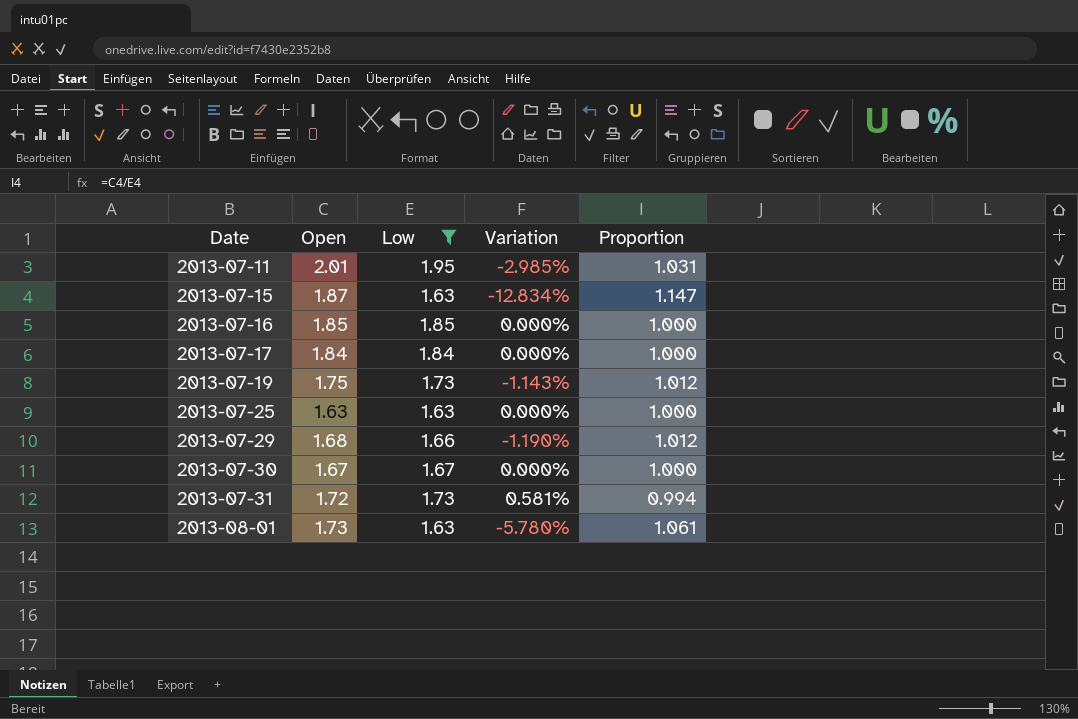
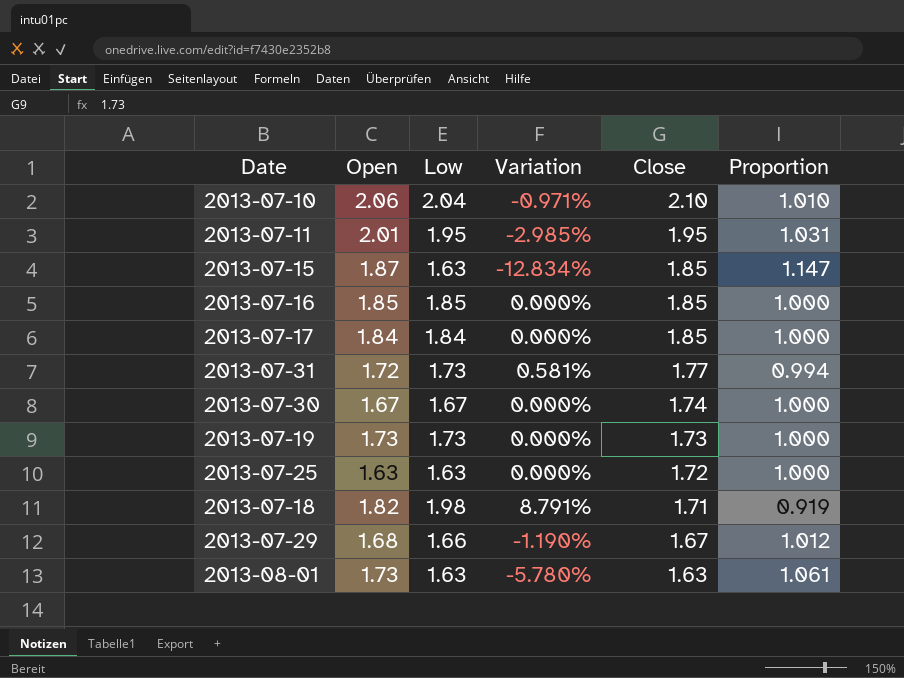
filter: Low <= 1.95 -> none
row order: Date ascending -> Close descending
column Close | position: none -> 5
2013-07-19 | Open: 1.75 -> 1.73
2013-07-19 | Variation: -1.143% -> 0.000%
2013-07-19 | Proportion: 1.012 -> 1.000

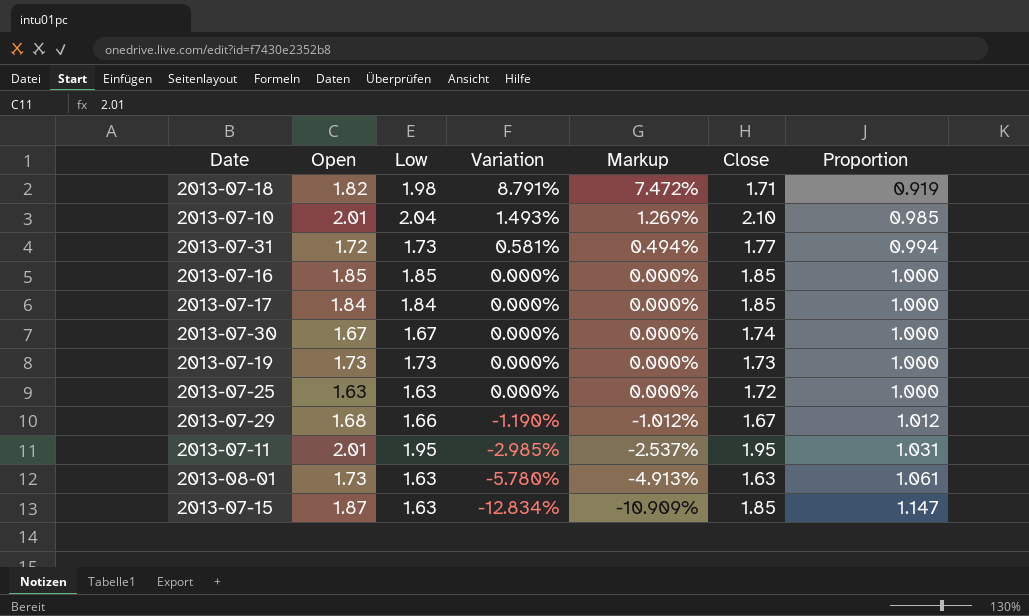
row order: Close descending -> Variation descending
column Markup | formula: none -> [Variation] * 0.85
2013-07-10 | Open: 2.06 -> 2.01
2013-07-10 | Variation: -0.971% -> 1.493%
2013-07-10 | Proportion: 1.010 -> 0.985

